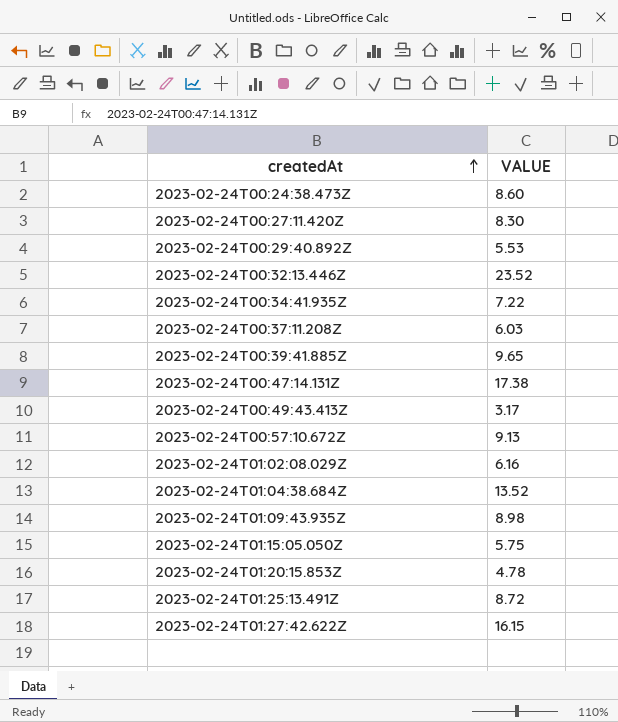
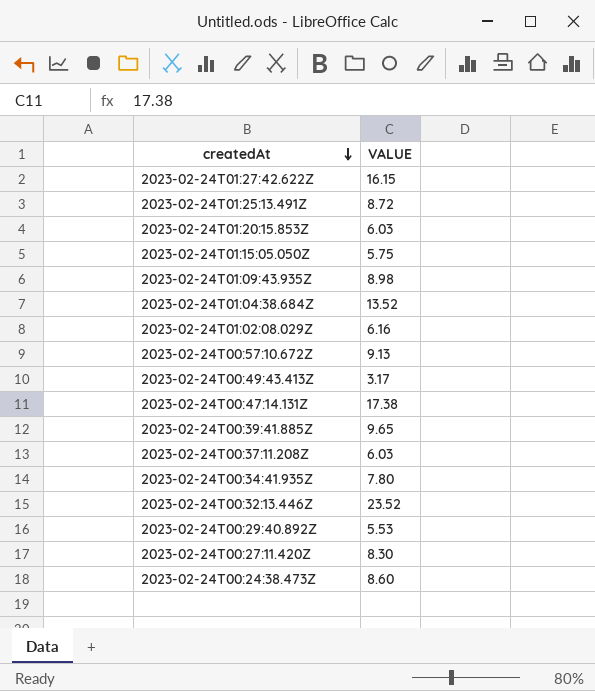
row order: createdAt ascending -> createdAt descending
2023-02-24T01:20:15.853Z | VALUE: 4.78 -> 6.03
2023-02-24T00:34:41.935Z | VALUE: 7.22 -> 7.80

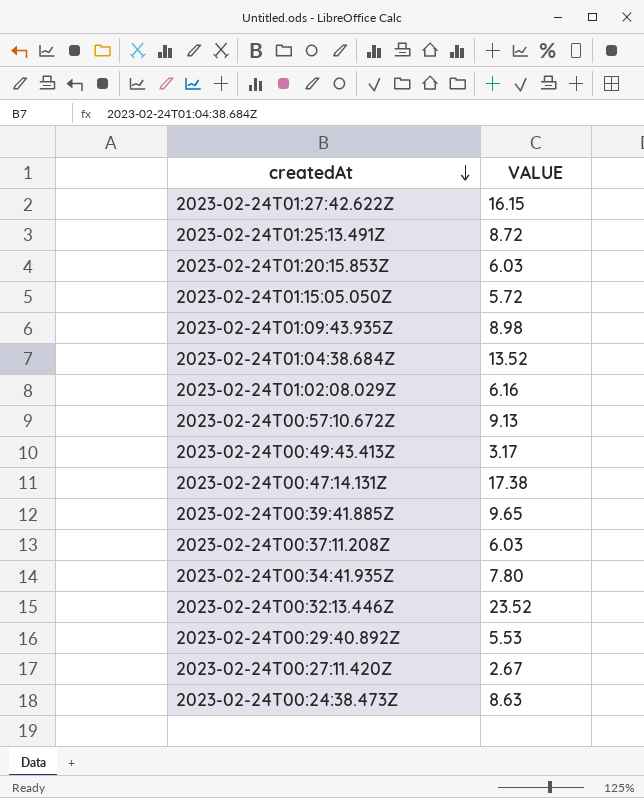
2023-02-24T01:15:05.050Z | VALUE: 5.75 -> 5.72
2023-02-24T00:27:11.420Z | VALUE: 8.30 -> 2.67
2023-02-24T00:24:38.473Z | VALUE: 8.60 -> 8.63

